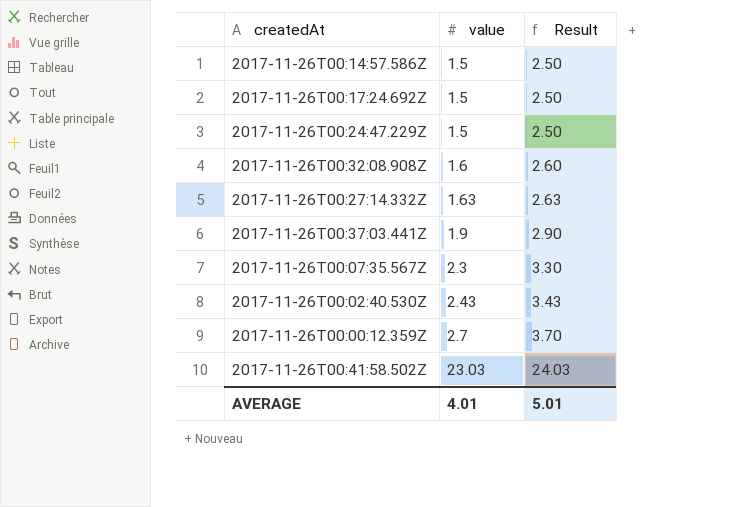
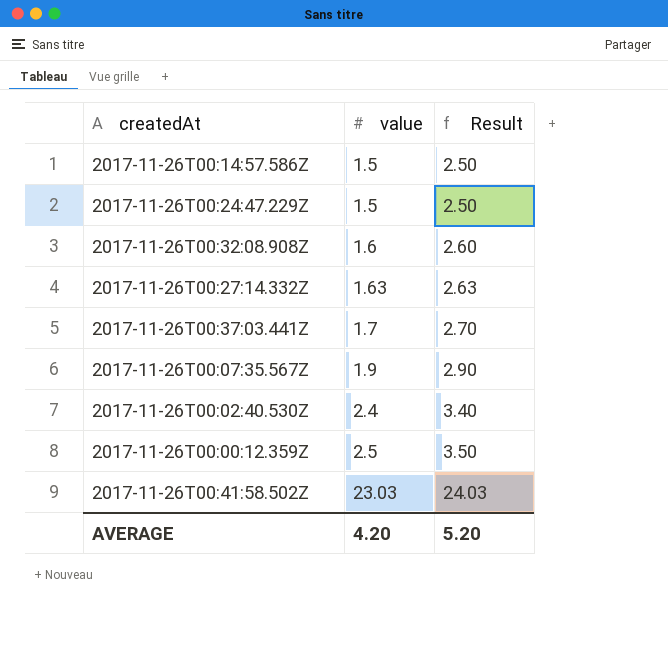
row 2017-11-26T00:17:24.692Z: 1.5 | 2.50 -> none
2017-11-26T00:37:03.441Z | value: 1.9 -> 1.7
2017-11-26T00:37:03.441Z | Result: 2.90 -> 2.70
2017-11-26T00:07:35.567Z | value: 2.3 -> 1.9
2017-11-26T00:07:35.567Z | Result: 3.30 -> 2.90
2017-11-26T00:02:40.530Z | value: 2.43 -> 2.4
2017-11-26T00:02:40.530Z | Result: 3.43 -> 3.40
2017-11-26T00:00:12.359Z | value: 2.7 -> 2.5
2017-11-26T00:00:12.359Z | Result: 3.70 -> 3.50
AVERAGE | value: 4.01 -> 4.20
AVERAGE | Result: 5.01 -> 5.20

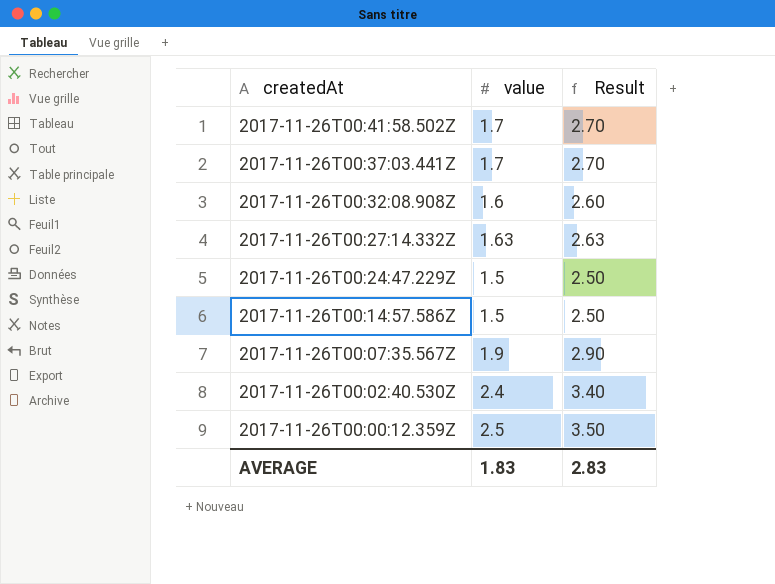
row order: value ascending -> createdAt descending
2017-11-26T00:41:58.502Z | value: 23.03 -> 1.7
2017-11-26T00:41:58.502Z | Result: 24.03 -> 2.70
AVERAGE | value: 4.20 -> 1.83
AVERAGE | Result: 5.20 -> 2.83

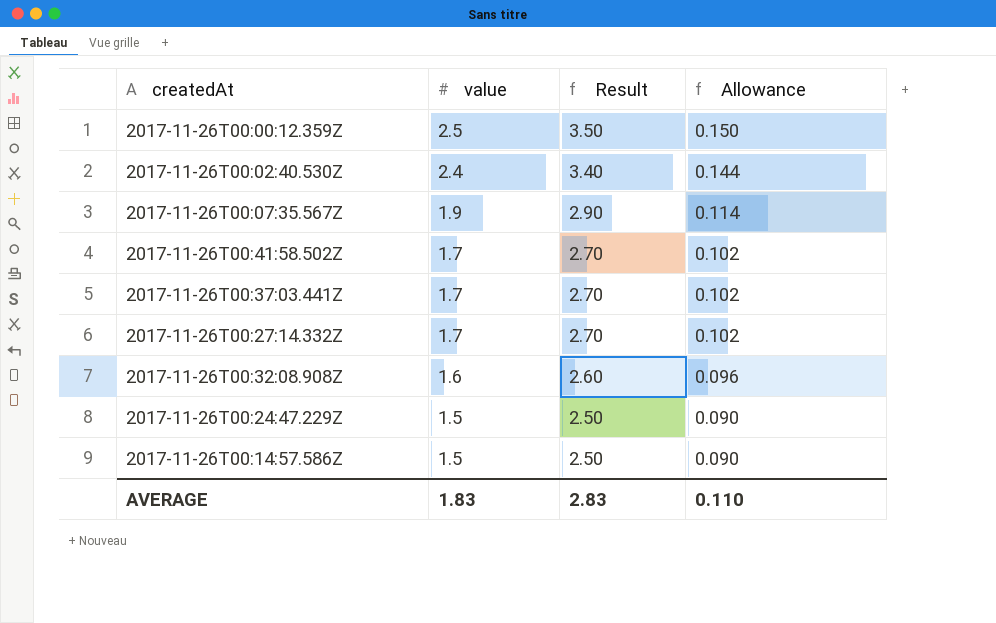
row order: createdAt descending -> value descending
column Allowance | formula: none -> [value] * 0.06
2017-11-26T00:27:14.332Z | value: 1.63 -> 1.7
2017-11-26T00:27:14.332Z | Result: 2.63 -> 2.70

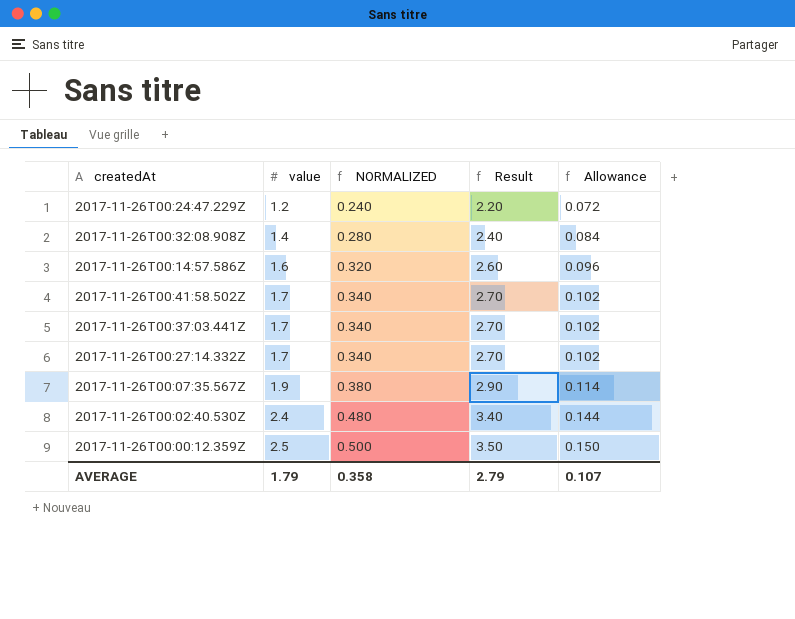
row order: value descending -> value ascending
column NORMALIZED | formula: none -> [value] * 0.2
2017-11-26T00:24:47.229Z | value: 1.5 -> 1.2
2017-11-26T00:24:47.229Z | Result: 2.50 -> 2.20
2017-11-26T00:24:47.229Z | Allowance: 0.090 -> 0.072
2017-11-26T00:32:08.908Z | value: 1.6 -> 1.4
2017-11-26T00:32:08.908Z | Result: 2.60 -> 2.40
2017-11-26T00:32:08.908Z | Allowance: 0.096 -> 0.084
2017-11-26T00:14:57.586Z | value: 1.5 -> 1.6
2017-11-26T00:14:57.586Z | Result: 2.50 -> 2.60
2017-11-26T00:14:57.586Z | Allowance: 0.090 -> 0.096
AVERAGE | value: 1.83 -> 1.79
AVERAGE | Result: 2.83 -> 2.79
AVERAGE | Allowance: 0.110 -> 0.107

